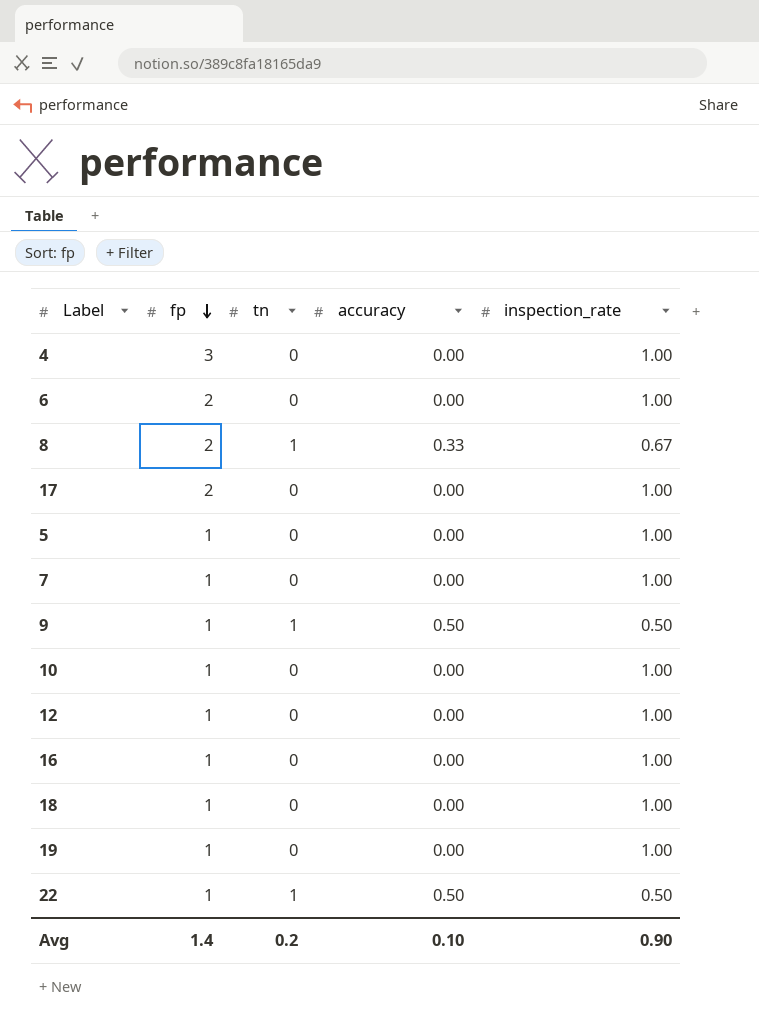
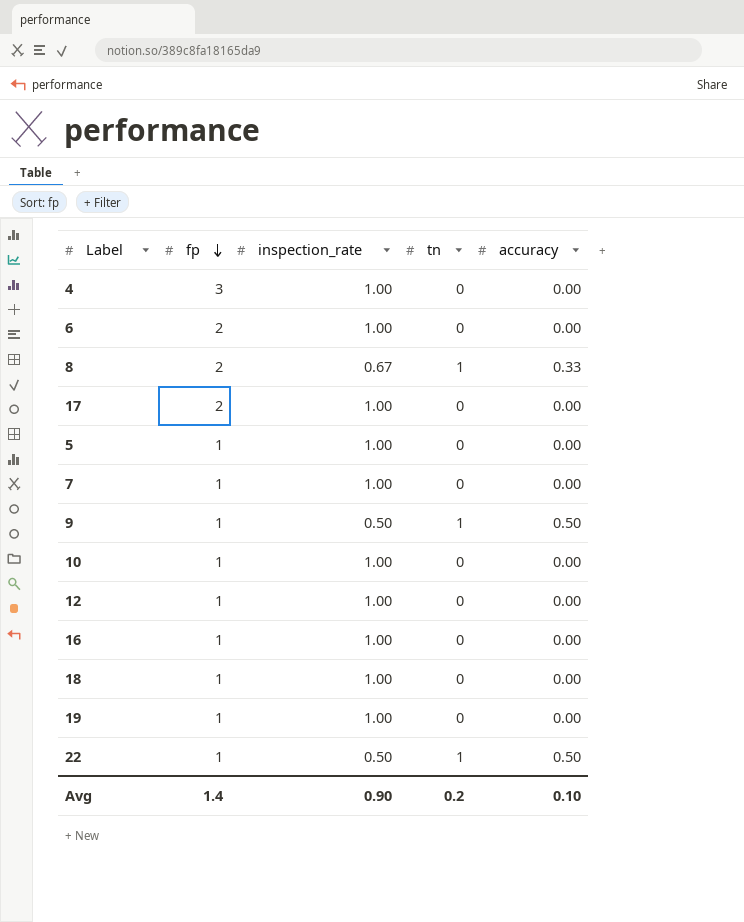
column inspection_rate | position: 5 -> 3

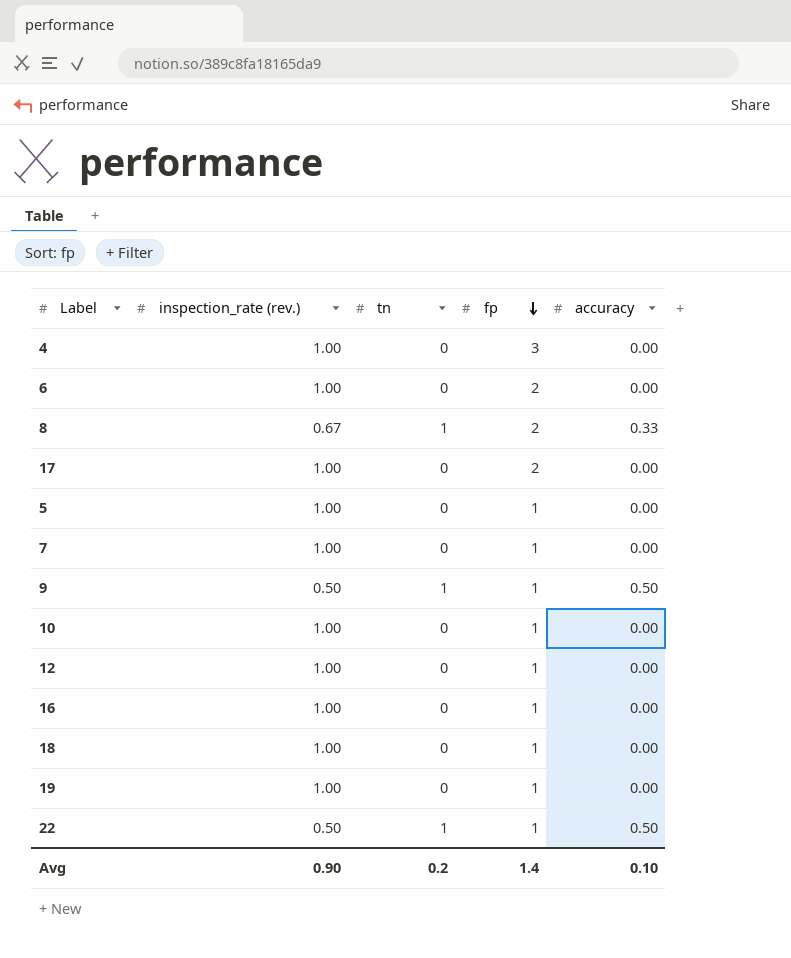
column name: inspection_rate -> inspection_rate (rev.)
column fp | position: 2 -> 4

